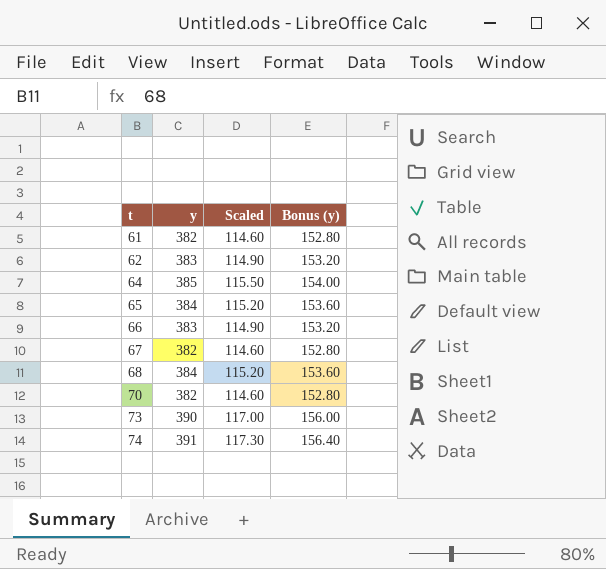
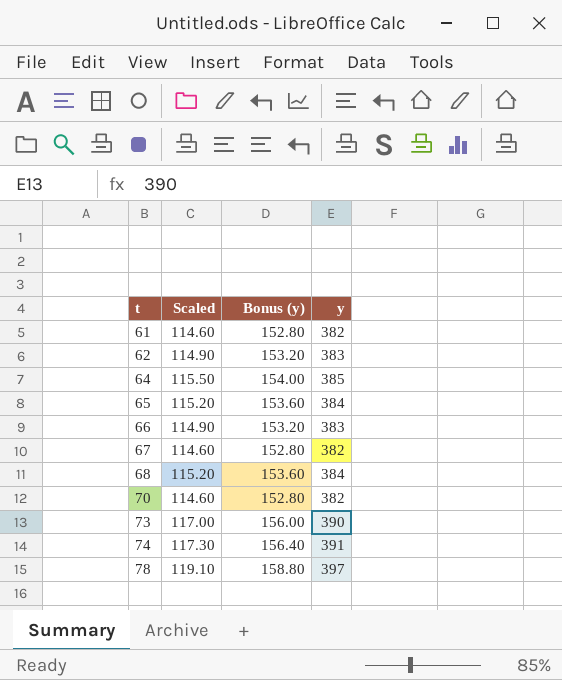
column y | position: 2 -> 4
row 78: none -> 119.10 | 158.80 | 397

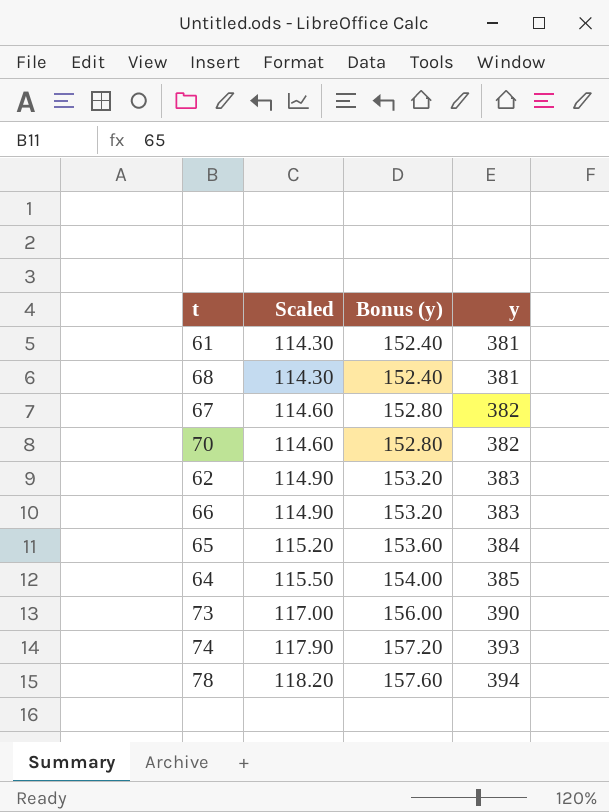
row order: t ascending -> Scaled ascending
61 | Scaled: 114.60 -> 114.30
61 | Bonus (y): 152.80 -> 152.40
61 | y: 382 -> 381
68 | Scaled: 115.20 -> 114.30
68 | Bonus (y): 153.60 -> 152.40
68 | y: 384 -> 381
74 | Scaled: 117.30 -> 117.90
74 | Bonus (y): 156.40 -> 157.20
74 | y: 391 -> 393
78 | Scaled: 119.10 -> 118.20
78 | Bonus (y): 158.80 -> 157.60
78 | y: 397 -> 394

